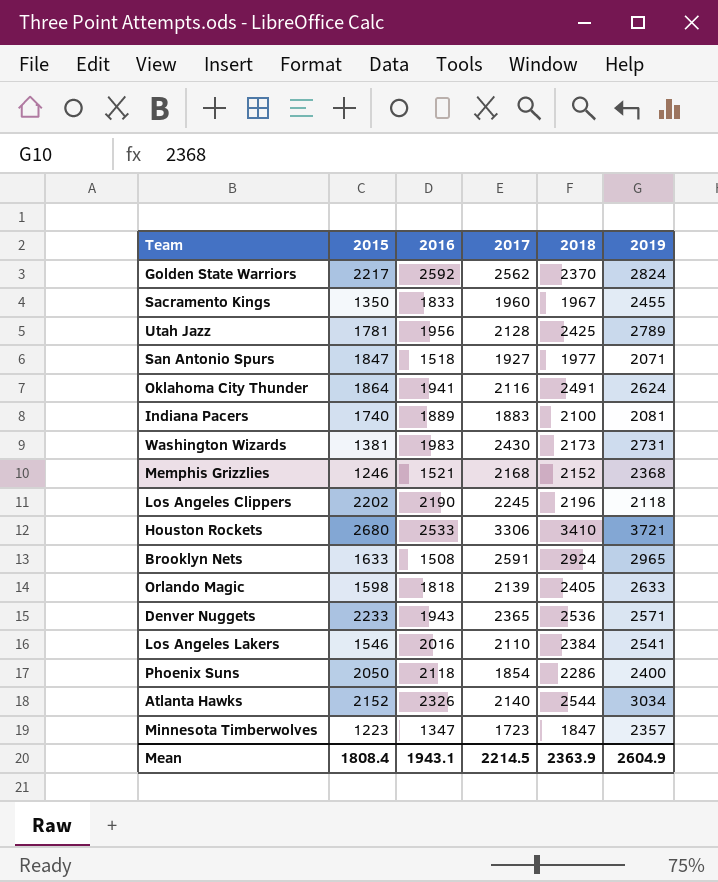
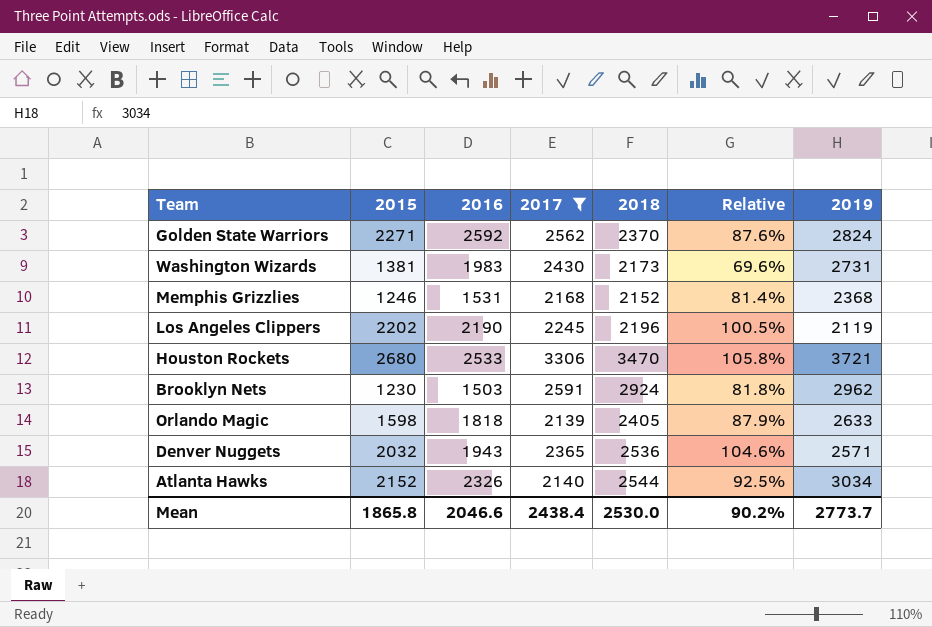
filter: none -> 2017 >= 2139
column Relative | formula: none -> [2015] / [2016]
Golden State Warriors | 2015: 2217 -> 2271
Memphis Grizzlies | 2016: 1521 -> 1531
Los Angeles Clippers | 2019: 2118 -> 2119
Houston Rockets | 2018: 3410 -> 3470
Brooklyn Nets | 2015: 1633 -> 1230
Brooklyn Nets | 2016: 1508 -> 1503
Brooklyn Nets | 2019: 2965 -> 2962
Denver Nuggets | 2015: 2233 -> 2032
Mean | 2015: 1808.4 -> 1865.8
Mean | 2016: 1943.1 -> 2046.6
Mean | 2017: 2214.5 -> 2438.4
Mean | 2018: 2363.9 -> 2530.0
Mean | 2019: 2604.9 -> 2773.7

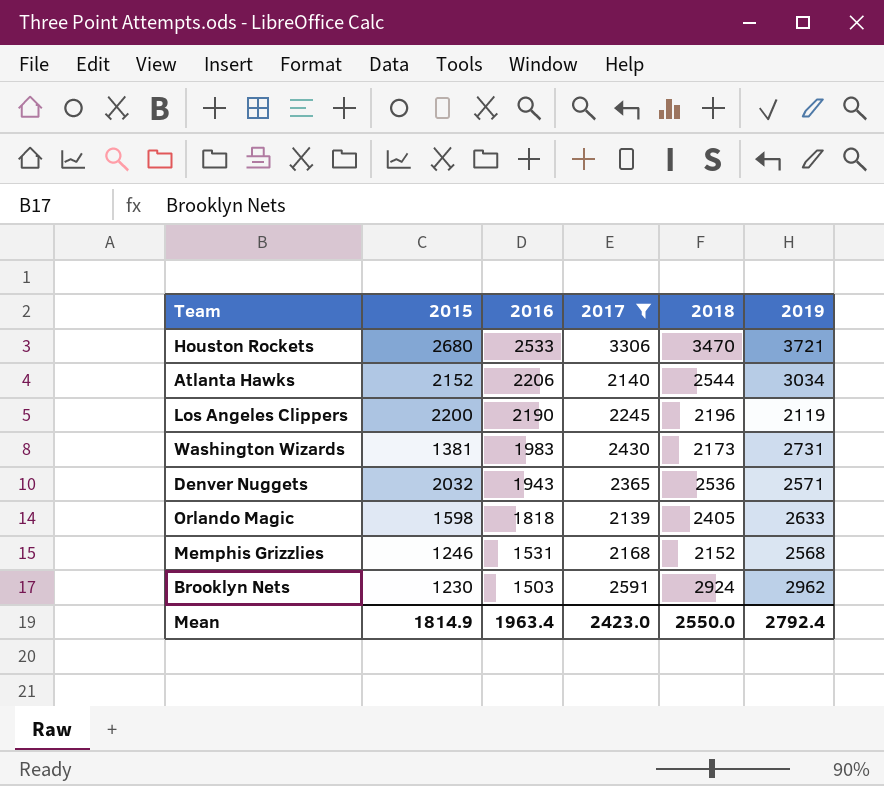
row order: none -> 2016 descending
column Relative | formula: [2015] / [2016] -> none
row Golden State Warriors: 2271 | 2592 | 2562 | 2370 | 87.6% | 2824 -> none
Atlanta Hawks | 2016: 2326 -> 2206
Los Angeles Clippers | 2015: 2202 -> 2200
Memphis Grizzlies | 2019: 2368 -> 2568
Mean | 2015: 1865.8 -> 1814.9
Mean | 2016: 2046.6 -> 1963.4
Mean | 2017: 2438.4 -> 2423.0
Mean | 2018: 2530.0 -> 2550.0
Mean | 2019: 2773.7 -> 2792.4

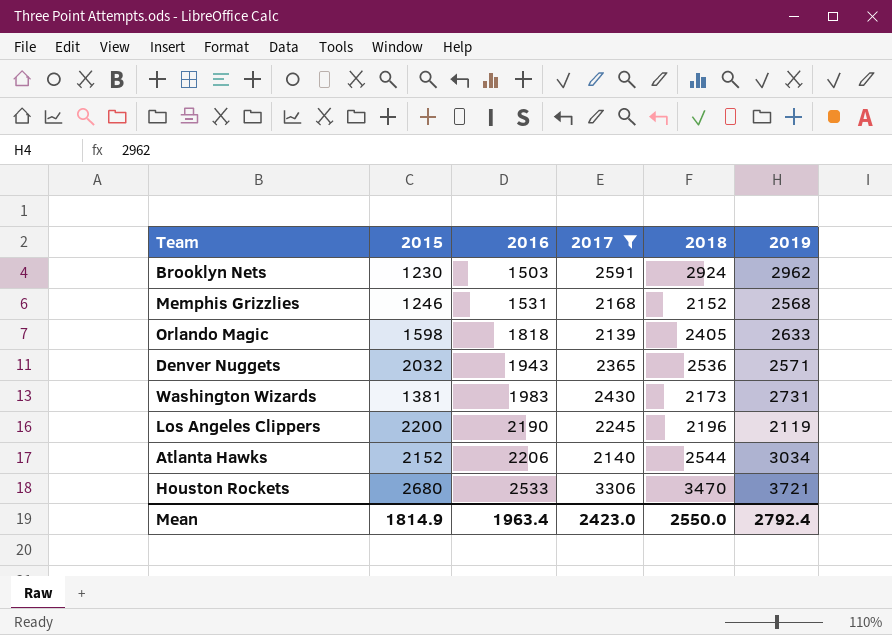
row order: 2016 descending -> 2016 ascending

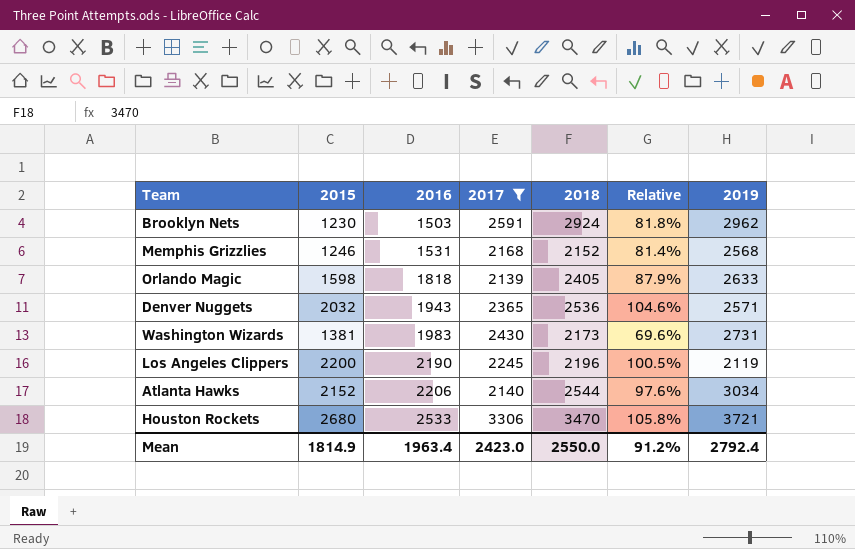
column Relative | formula: none -> [2015] / [2016]

